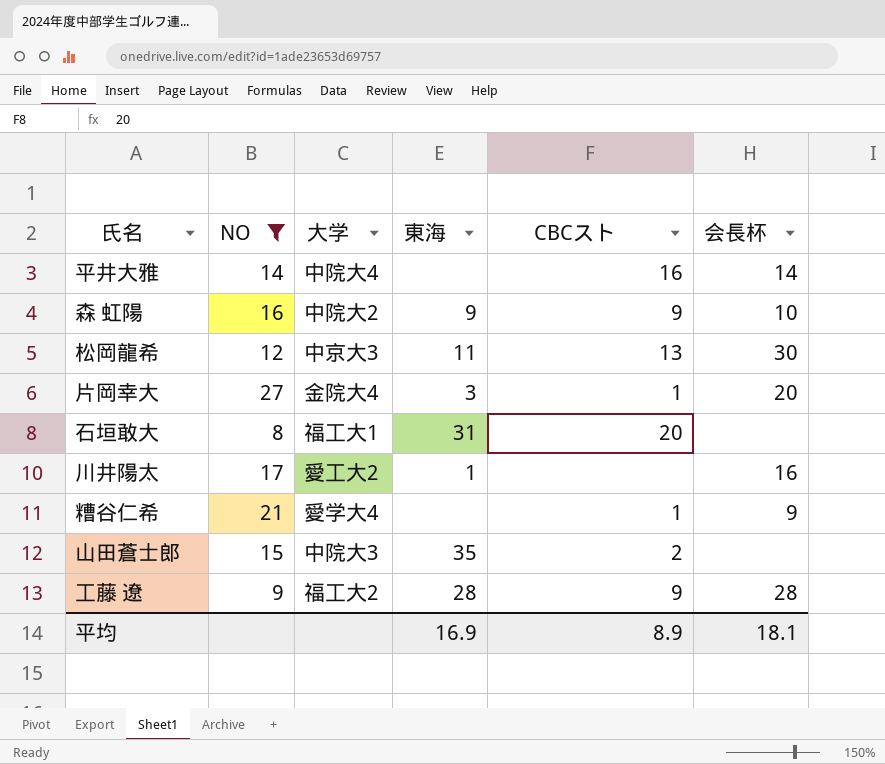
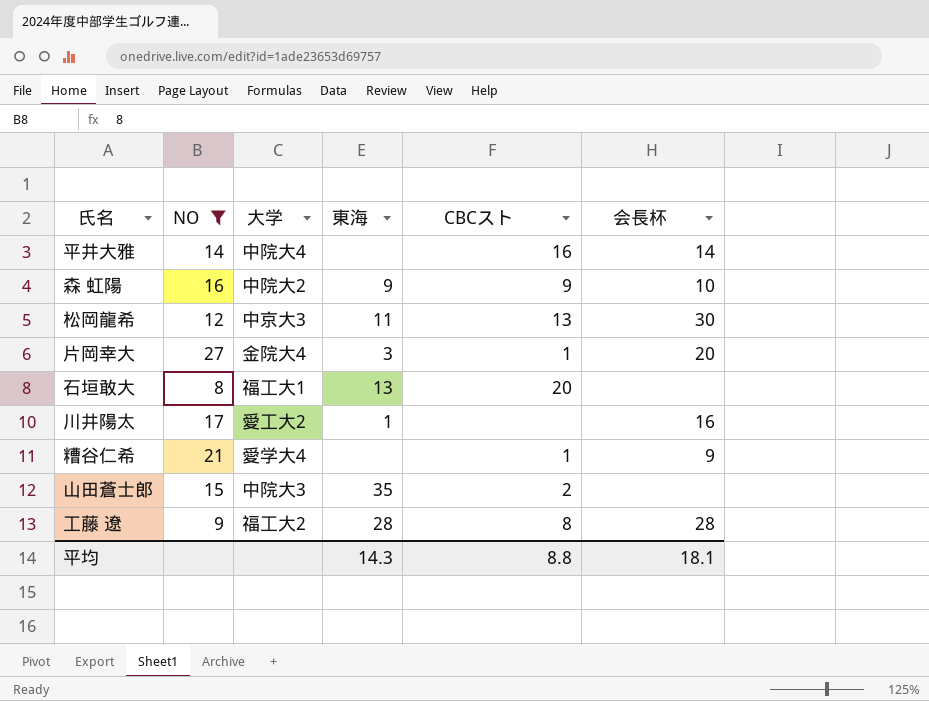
石垣敢大 | 東海: 31 -> 13
工藤 遼 | CBCスト: 9 -> 8
平均 | 東海: 16.9 -> 14.3
平均 | CBCスト: 8.9 -> 8.8

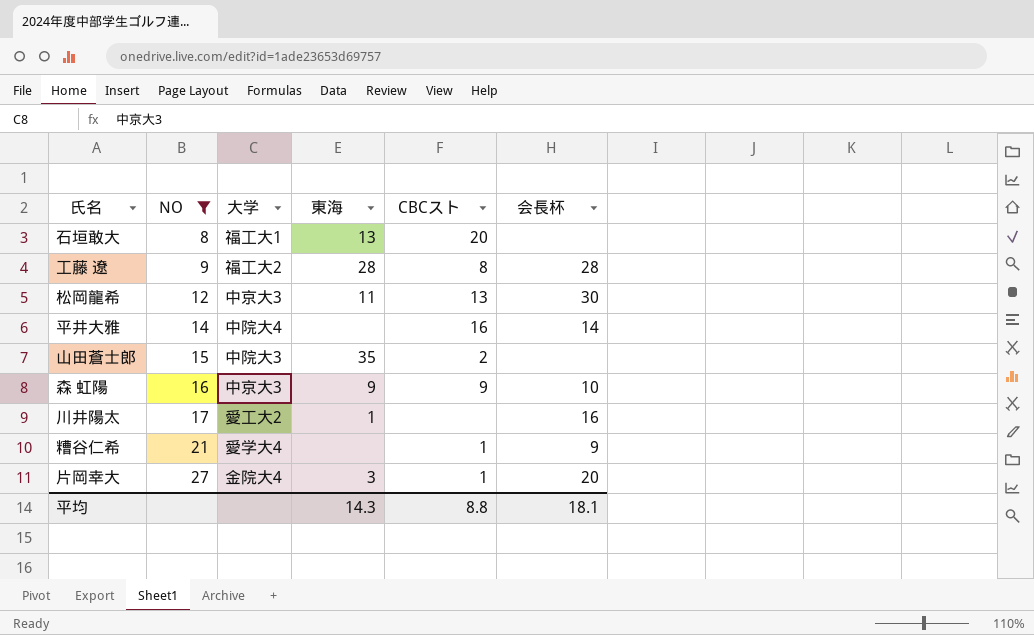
row order: none -> NO ascending
森 虹陽 | 大学: 中院大2 -> 中京大3

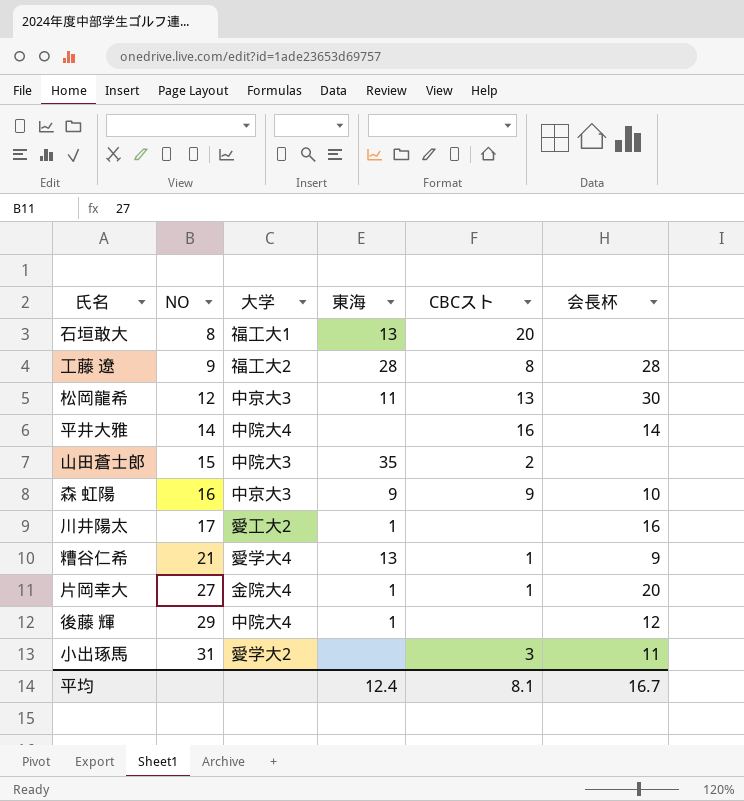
filter: NO <= 27 -> none
糟谷仁希 | 東海: none -> 13
片岡幸大 | 東海: 3 -> 1
平均 | 東海: 14.3 -> 12.4
平均 | CBCスト: 8.8 -> 8.1
平均 | 会長杯: 18.1 -> 16.7

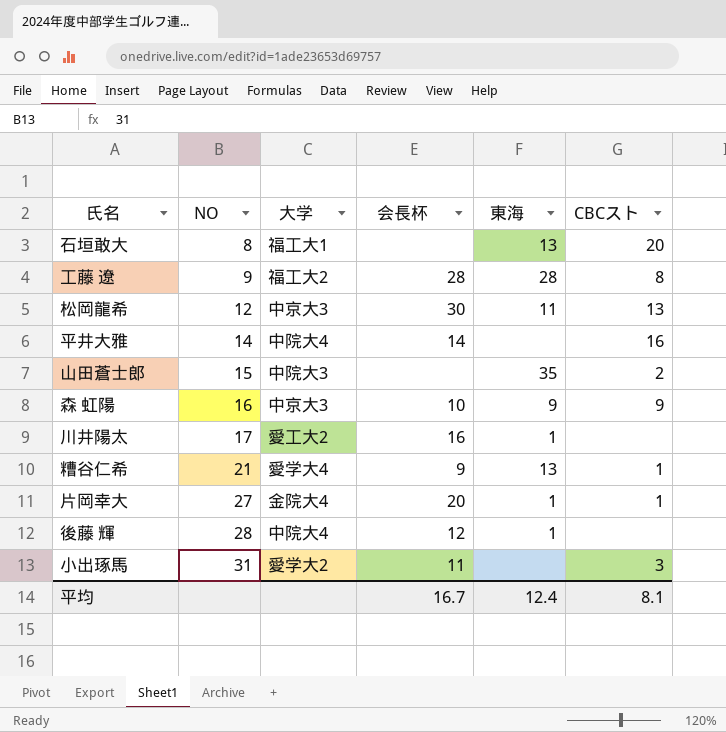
column 会長杯 | position: 6 -> 4
後藤 輝 | NO: 29 -> 28

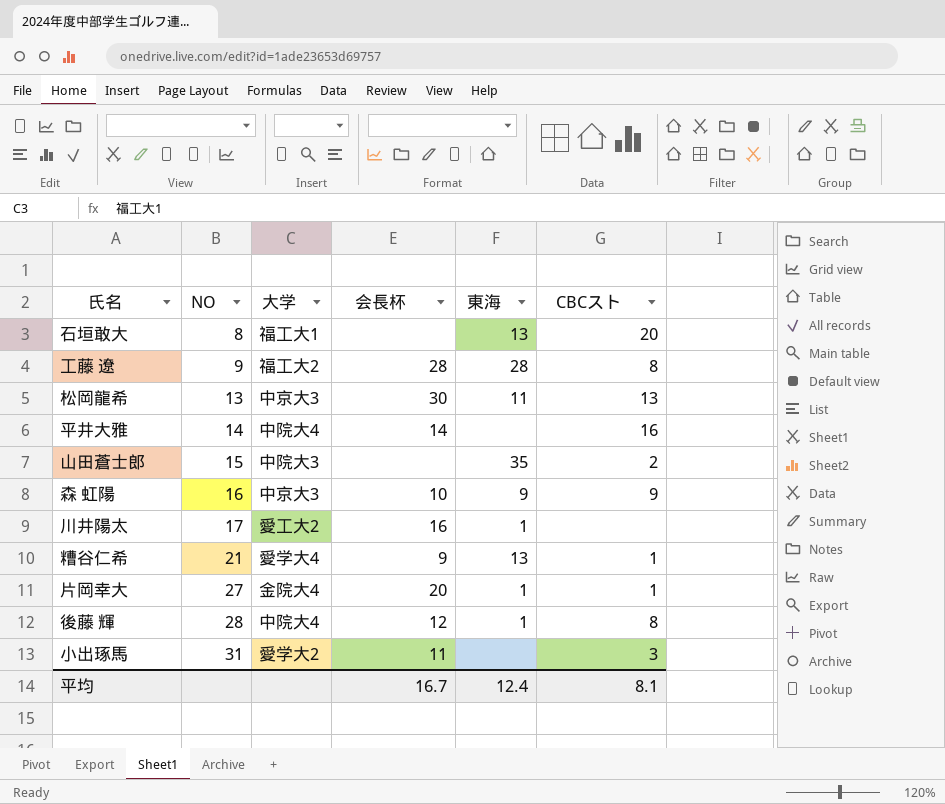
松岡龍希 | NO: 12 -> 13
後藤 輝 | CBCスト: none -> 8

